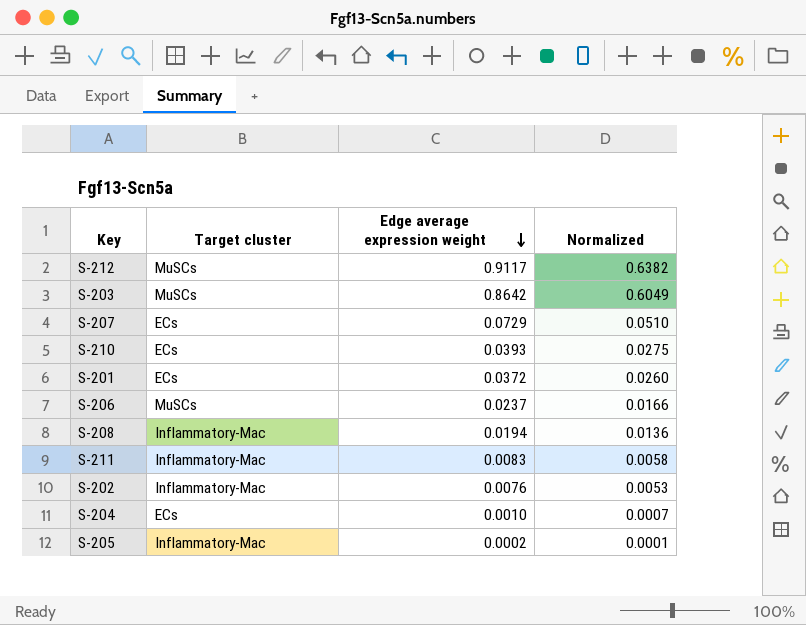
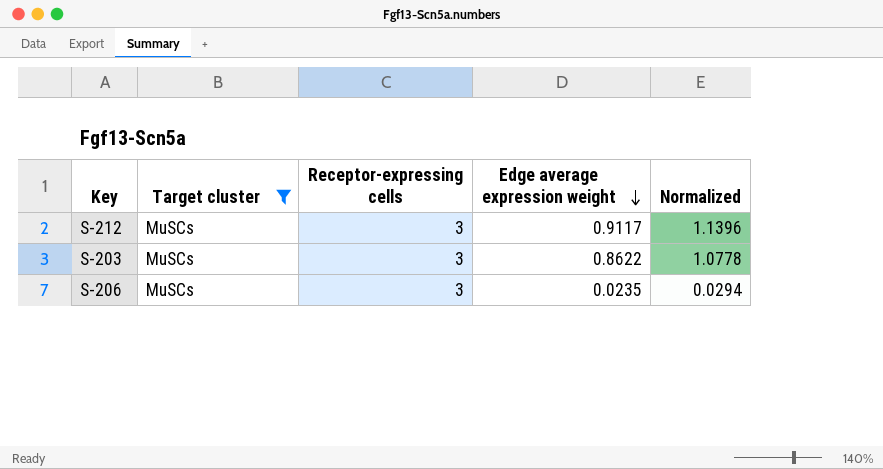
filter: none -> Target cluster = MuSCs
column Receptor-expressing cells | position: none -> 3
column Normalized | formula: [Edge average expression weight] * 0.7 -> [Edge average expression weight] * 1.25
S-203 | Edge average expression weight: 0.8642 -> 0.8622
S-206 | Edge average expression weight: 0.0237 -> 0.0235

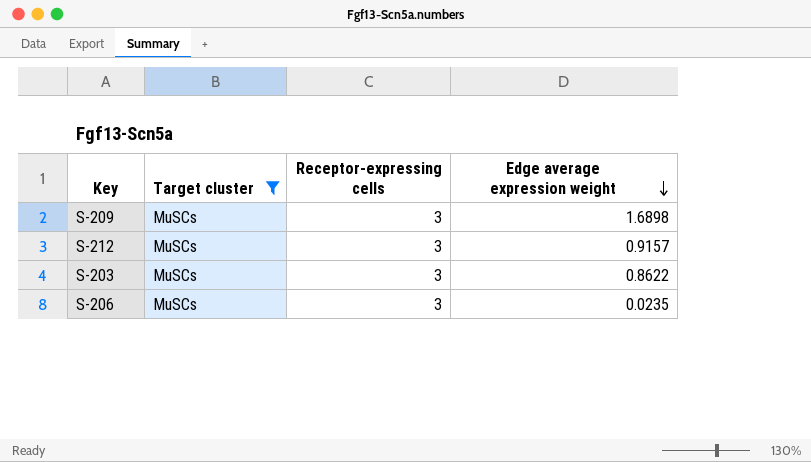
column Normalized | formula: [Edge average expression weight] * 1.25 -> none
row S-209: none -> MuSCs | 3 | 1.6898
S-212 | Edge average expression weight: 0.9117 -> 0.9157

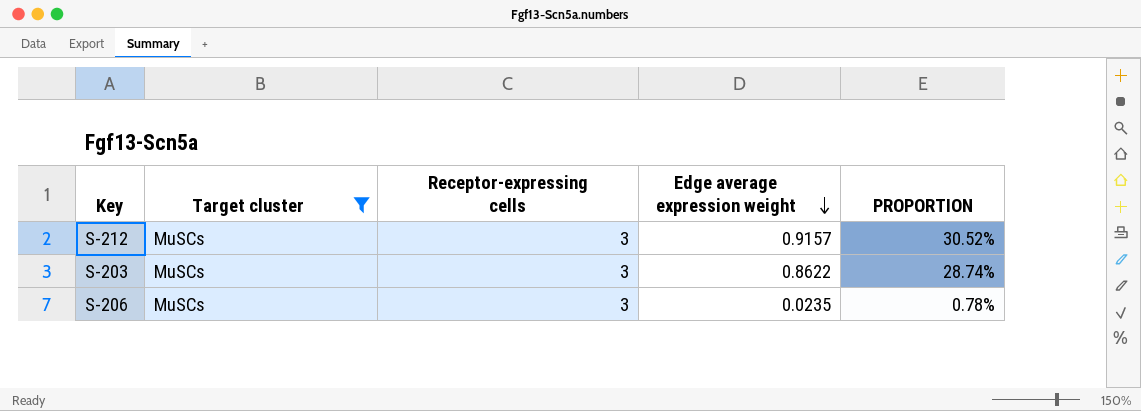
column PROPORTION | formula: none -> [Edge average expression weight] / [Receptor-expressing cells]
row S-209: MuSCs | 3 | 1.6898 -> none

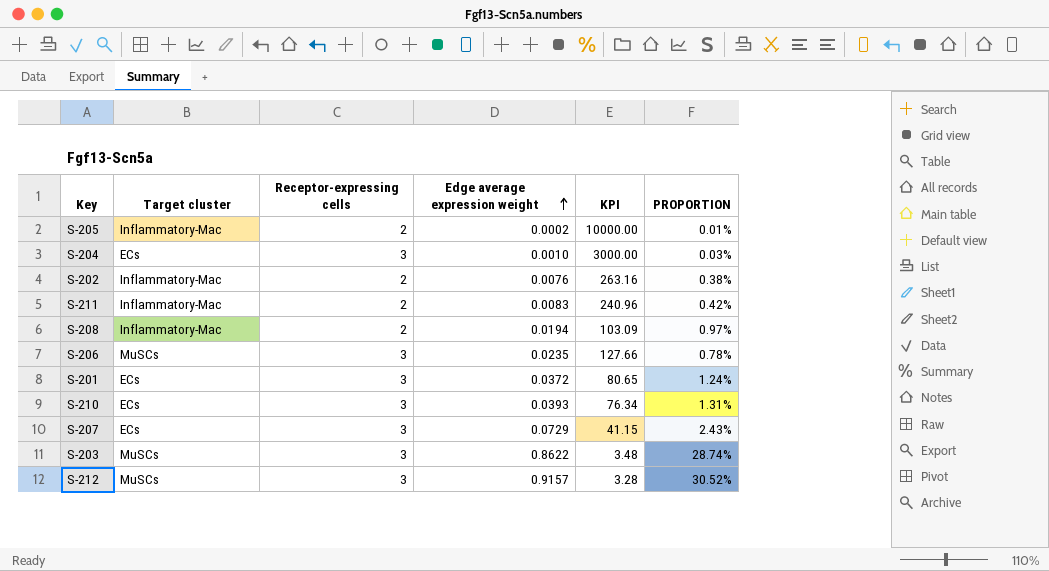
filter: Target cluster = MuSCs -> none
row order: Edge average expression weight descending -> Edge average expression weight ascending
column KPI | formula: none -> [Receptor-expressing cells] / [Edge average expression weight]

